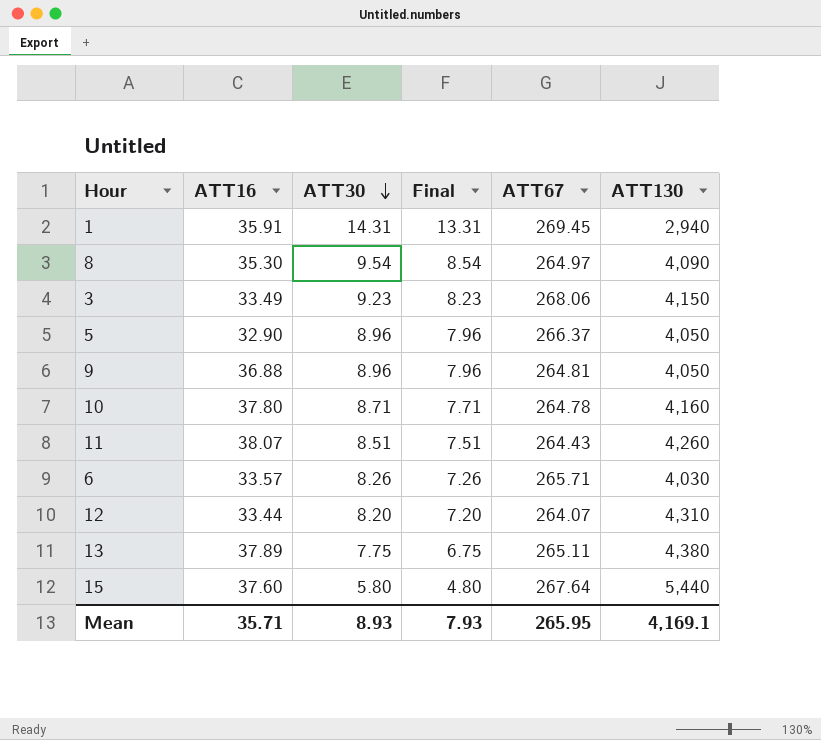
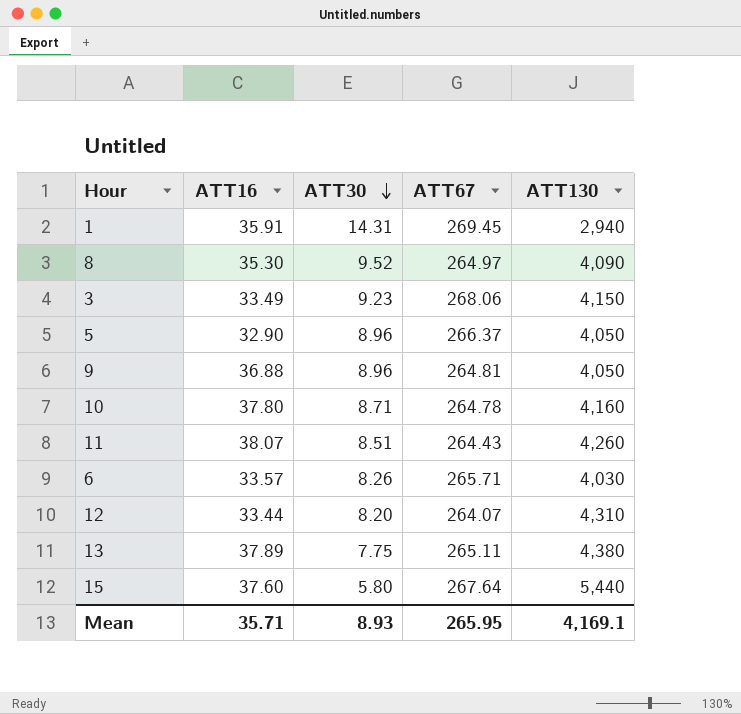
column Final | formula: [ATT30] - 1 -> none
8 | ATT30: 9.54 -> 9.52

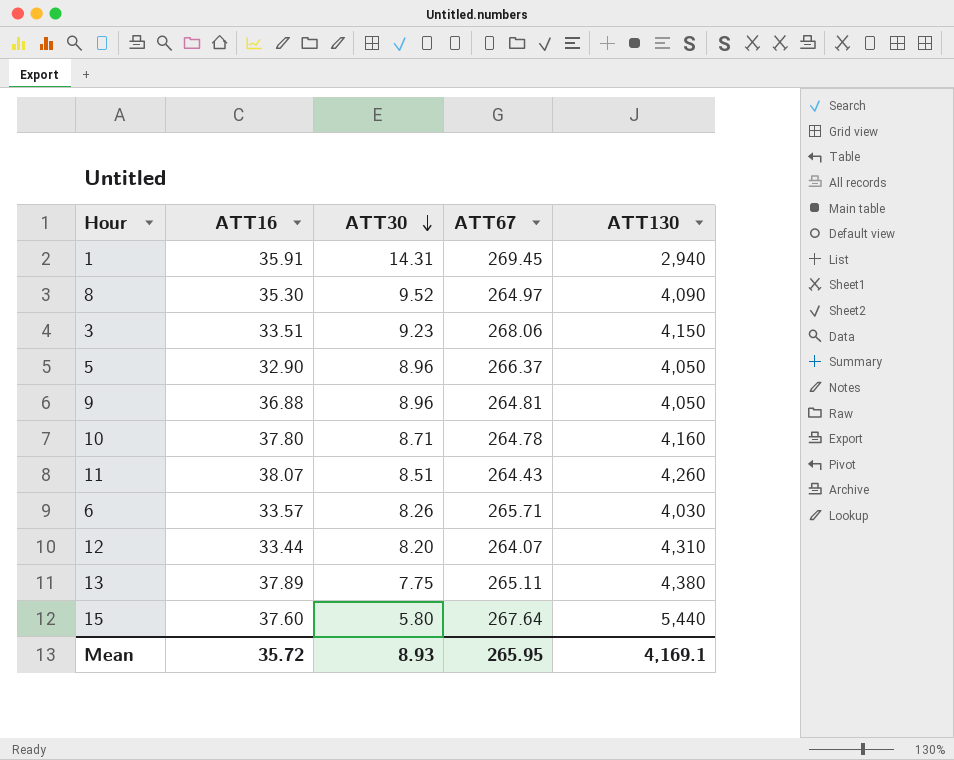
3 | ATT16: 33.49 -> 33.51
Mean | ATT16: 35.71 -> 35.72

